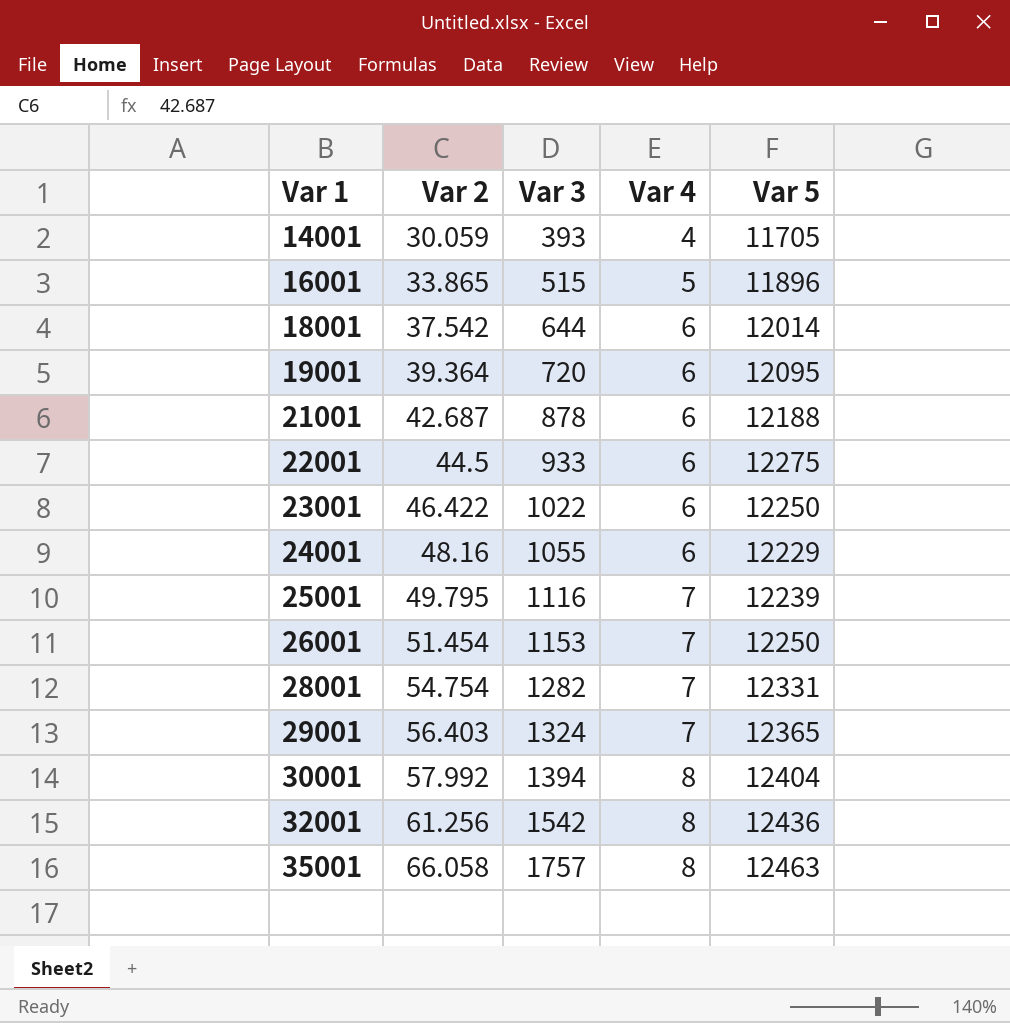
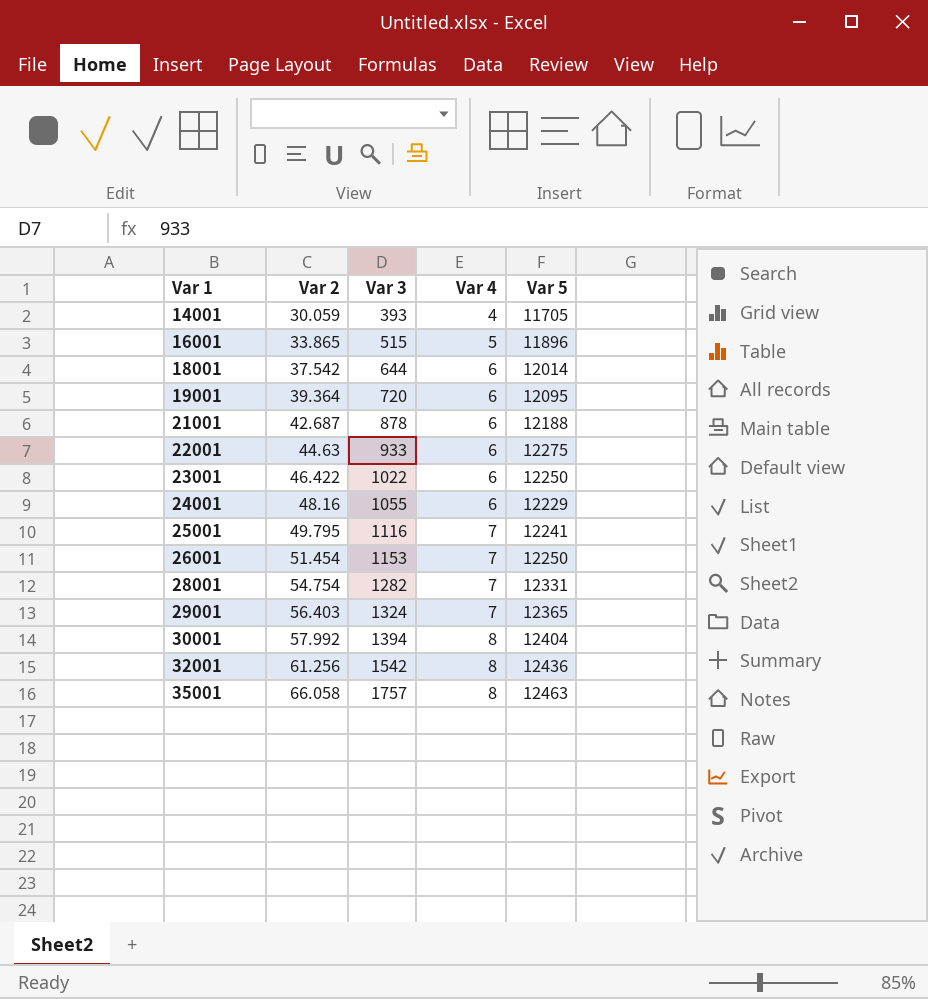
22001 | Var 2: 44.5 -> 44.63
25001 | Var 5: 12239 -> 12241

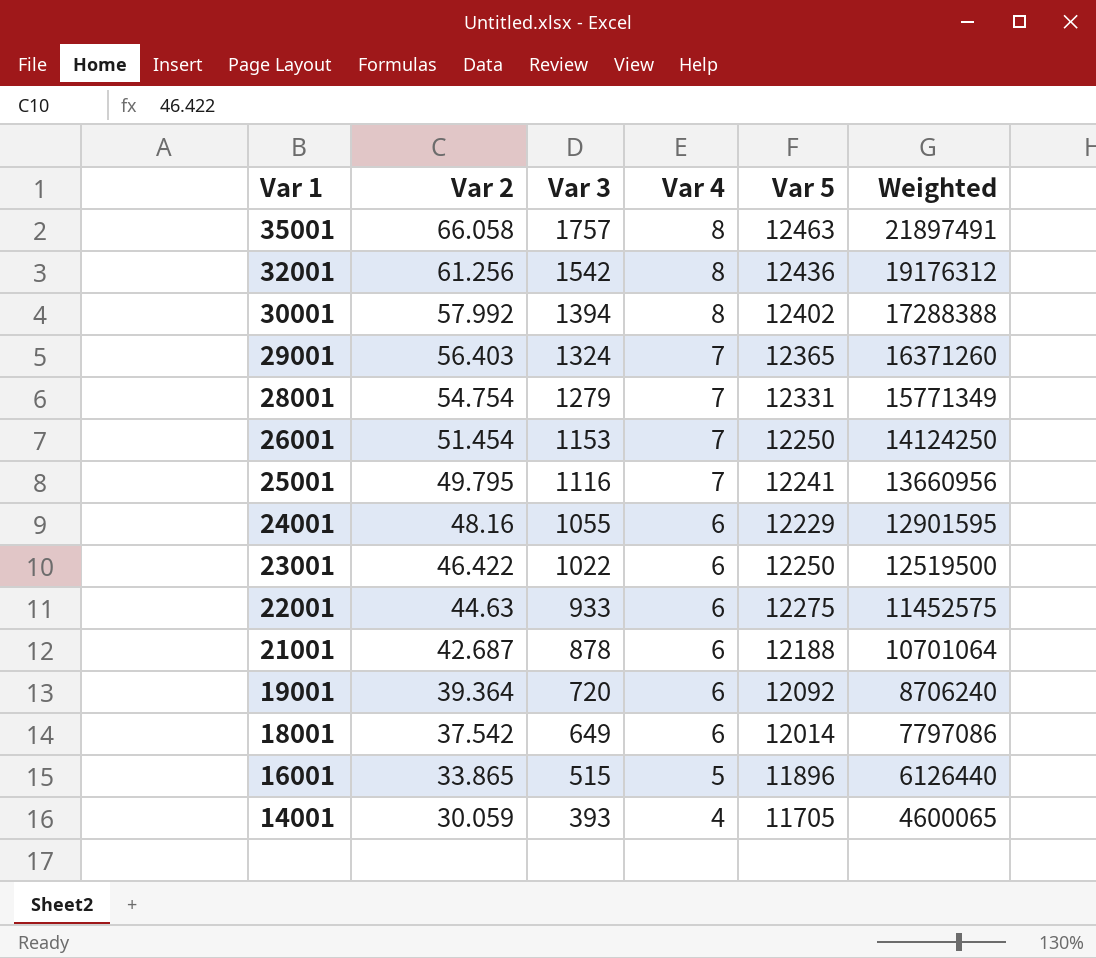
row order: Var 1 ascending -> Var 1 descending
column Weighted | formula: none -> [Var 3] * [Var 5]
30001 | Var 5: 12404 -> 12402
28001 | Var 3: 1282 -> 1279
19001 | Var 5: 12095 -> 12092
18001 | Var 3: 644 -> 649

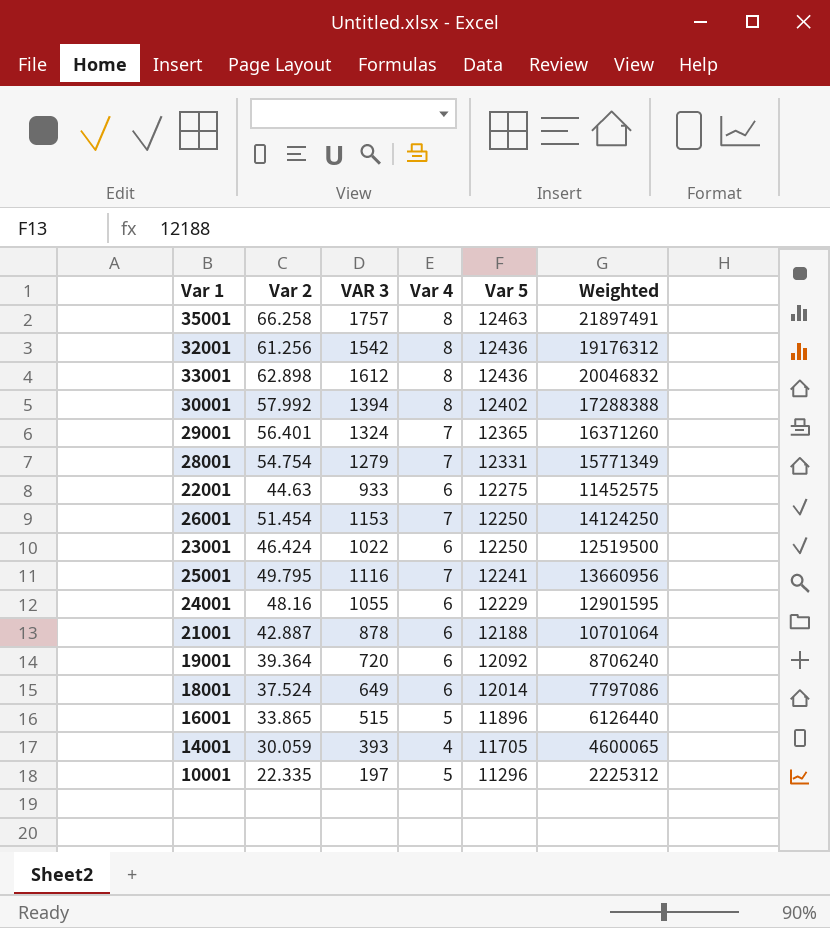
row order: Var 1 descending -> Var 5 descending
column name: Var 3 -> VAR 3
35001 | Var 2: 66.058 -> 66.258
row 33001: none -> 62.898 | 1612 | 8 | 12436 | 20046832
29001 | Var 2: 56.403 -> 56.401
23001 | Var 2: 46.422 -> 46.424
21001 | Var 2: 42.687 -> 42.887
18001 | Var 2: 37.542 -> 37.524
row 10001: none -> 22.335 | 197 | 5 | 11296 | 2225312

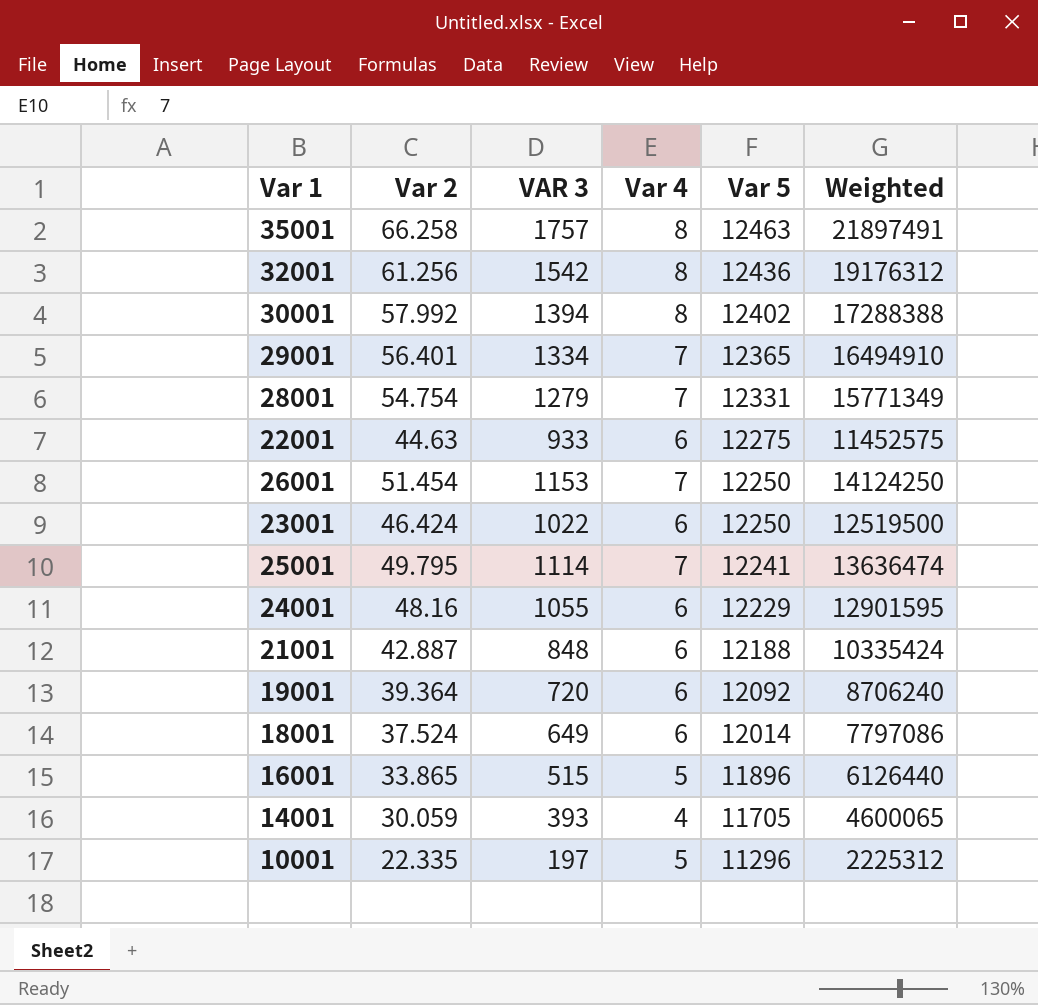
row 33001: 62.898 | 1612 | 8 | 12436 | 20046832 -> none
29001 | VAR 3: 1324 -> 1334
29001 | Weighted: 16371260 -> 16494910
25001 | VAR 3: 1116 -> 1114
25001 | Weighted: 13660956 -> 13636474
21001 | VAR 3: 878 -> 848
21001 | Weighted: 10701064 -> 10335424

